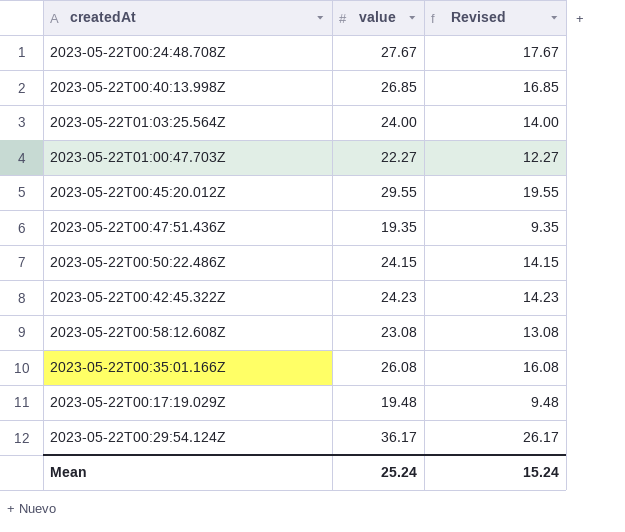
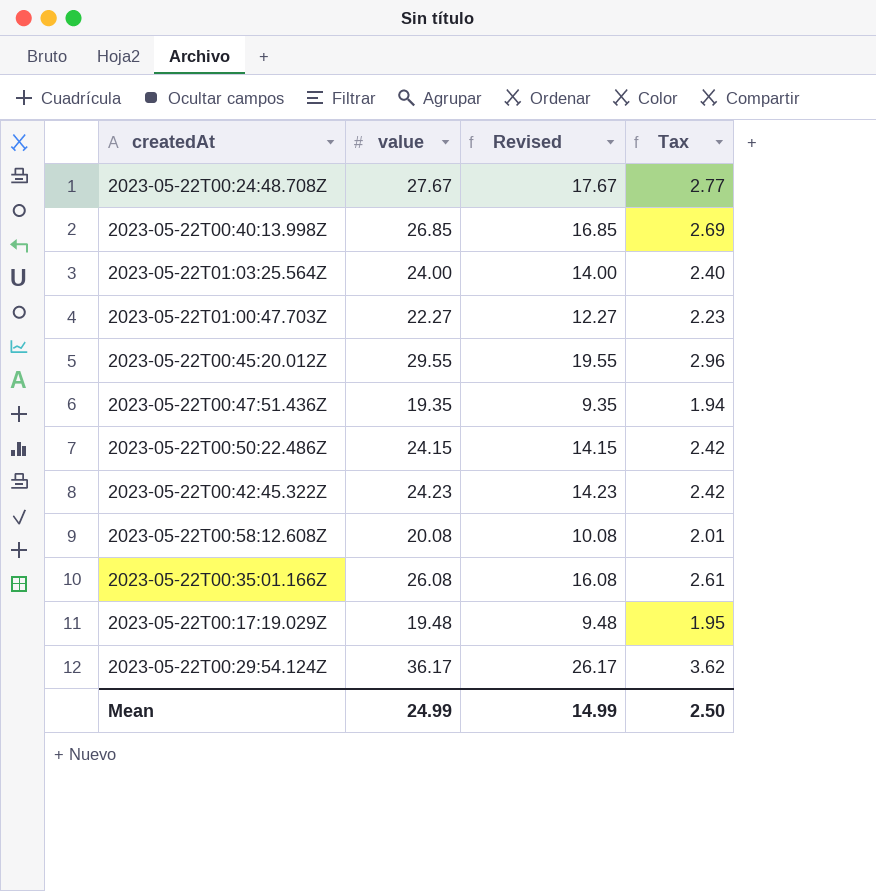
column Tax | formula: none -> [value] * 0.1
2023-05-22T00:58:12.608Z | value: 23.08 -> 20.08
2023-05-22T00:58:12.608Z | Revised: 13.08 -> 10.08
Mean | value: 25.24 -> 24.99
Mean | Revised: 15.24 -> 14.99

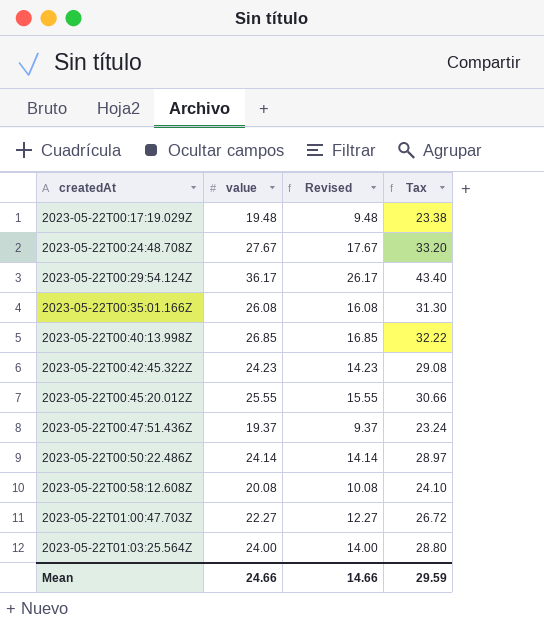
row order: none -> createdAt ascending
column Tax | formula: [value] * 0.1 -> [value] * 1.2
2023-05-22T00:45:20.012Z | value: 29.55 -> 25.55
2023-05-22T00:45:20.012Z | Revised: 19.55 -> 15.55
2023-05-22T00:47:51.436Z | value: 19.35 -> 19.37
2023-05-22T00:47:51.436Z | Revised: 9.35 -> 9.37
2023-05-22T00:50:22.486Z | value: 24.15 -> 24.14
2023-05-22T00:50:22.486Z | Revised: 14.15 -> 14.14
Mean | value: 24.99 -> 24.66
Mean | Revised: 14.99 -> 14.66
Mean | Tax: 2.50 -> 29.59

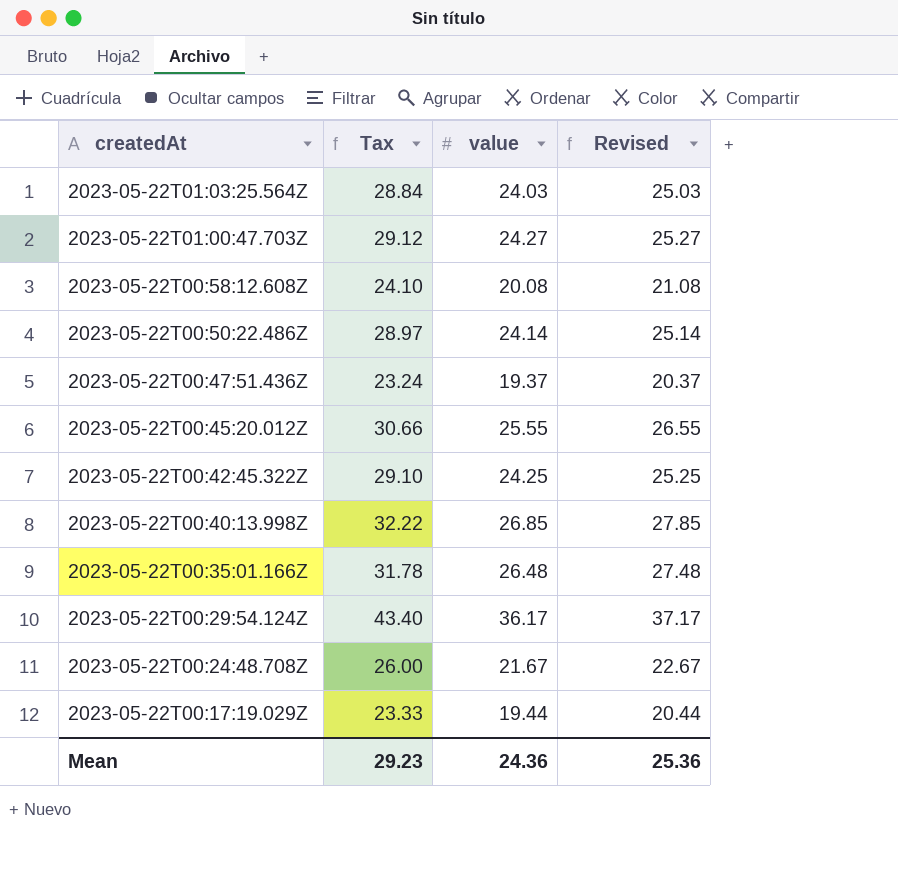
row order: createdAt ascending -> createdAt descending
column Tax | position: 4 -> 2
column Revised | formula: [value] - 10 -> [value] + 1
2023-05-22T01:03:25.564Z | Tax: 28.80 -> 28.84
2023-05-22T01:03:25.564Z | value: 24.00 -> 24.03
2023-05-22T01:00:47.703Z | Tax: 26.72 -> 29.12
2023-05-22T01:00:47.703Z | value: 22.27 -> 24.27
2023-05-22T00:42:45.322Z | Tax: 29.08 -> 29.10
2023-05-22T00:42:45.322Z | value: 24.23 -> 24.25
2023-05-22T00:35:01.166Z | Tax: 31.30 -> 31.78
2023-05-22T00:35:01.166Z | value: 26.08 -> 26.48
2023-05-22T00:24:48.708Z | Tax: 33.20 -> 26.00
2023-05-22T00:24:48.708Z | value: 27.67 -> 21.67
2023-05-22T00:17:19.029Z | Tax: 23.38 -> 23.33
2023-05-22T00:17:19.029Z | value: 19.48 -> 19.44
Mean | Tax: 29.59 -> 29.23
Mean | value: 24.66 -> 24.36
Mean | Revised: 14.66 -> 25.36

